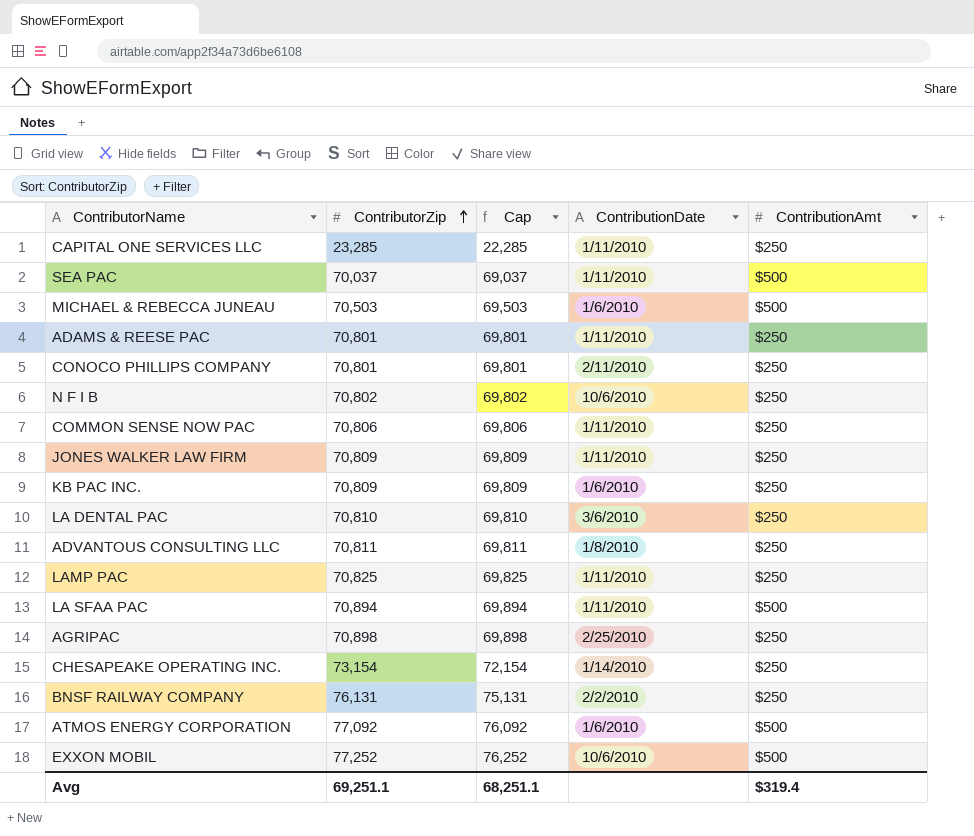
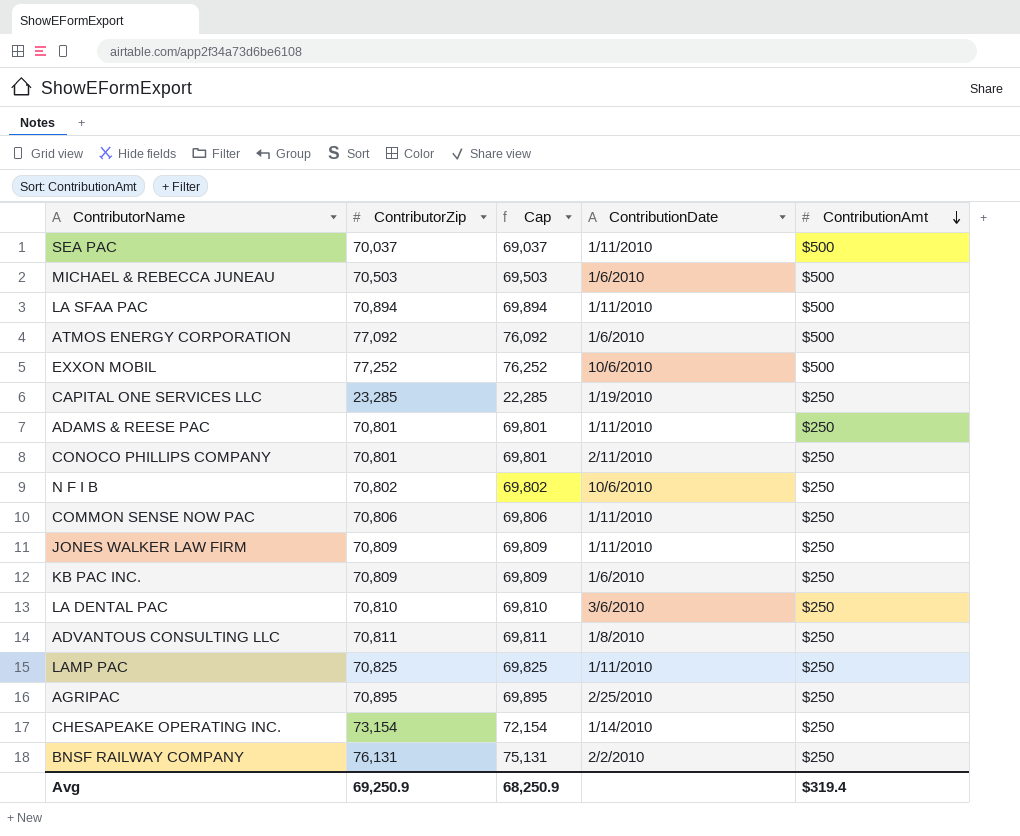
row order: ContributorZip ascending -> ContributionAmt descending
CAPITAL ONE SERVICES LLC | ContributionDate: 1/11/2010 -> 1/19/2010
AGRIPAC | ContributorZip: 70,898 -> 70,895
AGRIPAC | Cap: 69,898 -> 69,895
Avg | ContributorZip: 69,251.1 -> 69,250.9
Avg | Cap: 68,251.1 -> 68,250.9

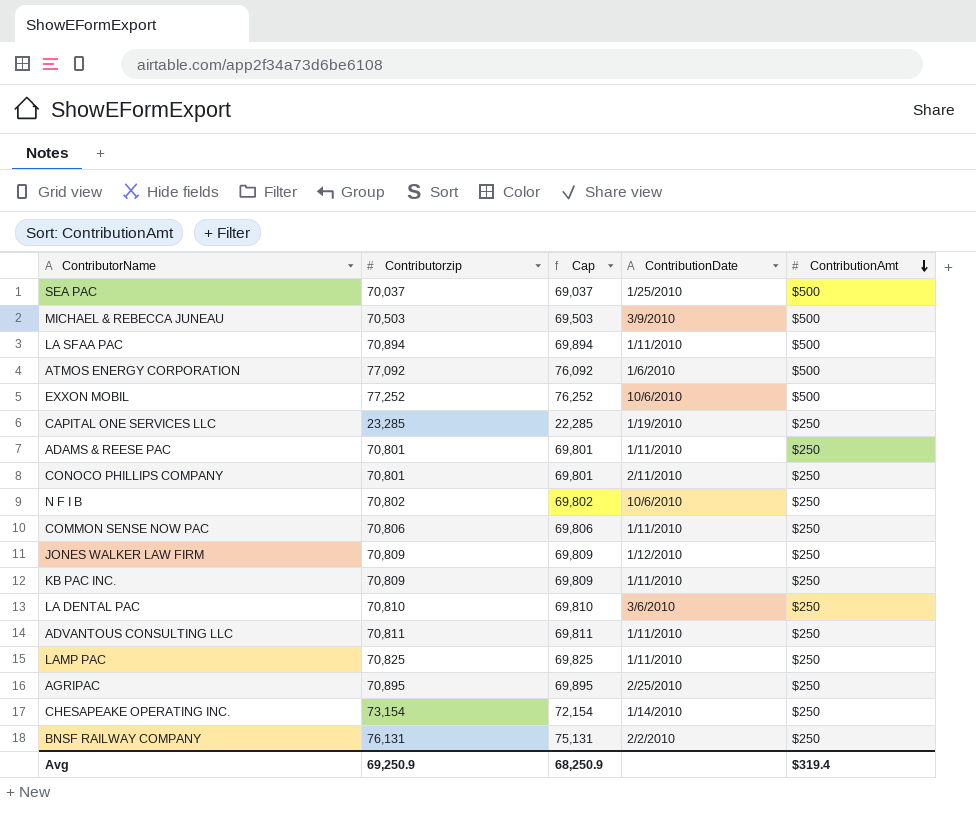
column name: ContributorZip -> Contributorzip
SEA PAC | ContributionDate: 1/11/2010 -> 1/25/2010
MICHAEL & REBECCA JUNEAU | ContributionDate: 1/6/2010 -> 3/9/2010
JONES WALKER LAW FIRM | ContributionDate: 1/11/2010 -> 1/12/2010
KB PAC INC. | ContributionDate: 1/6/2010 -> 1/11/2010
ADVANTOUS CONSULTING LLC | ContributionDate: 1/8/2010 -> 1/11/2010

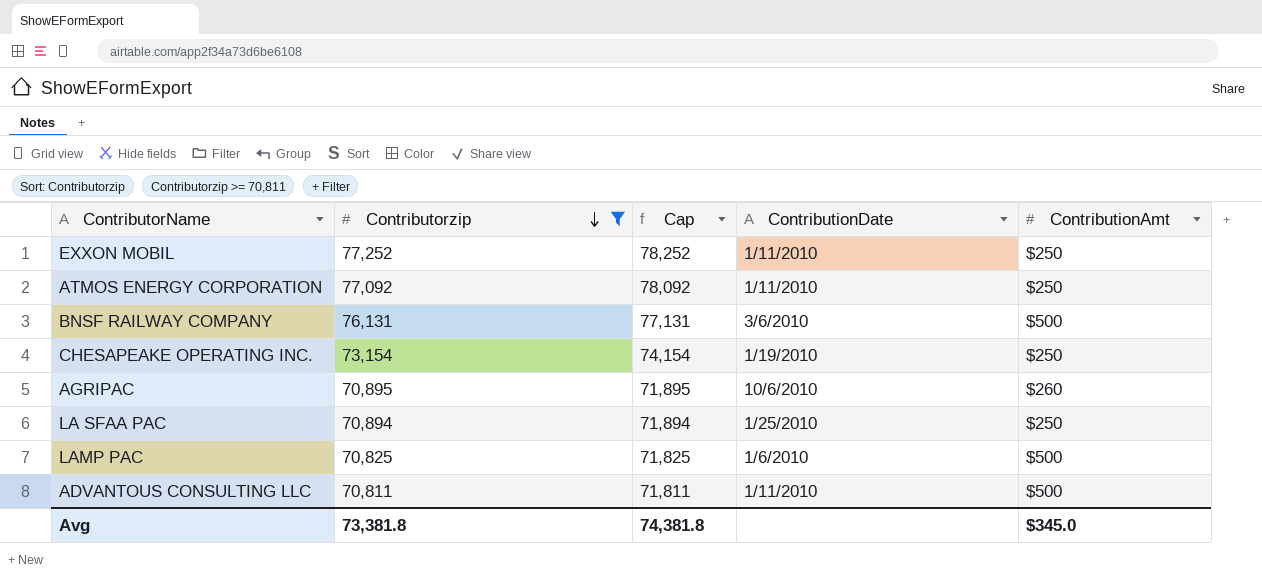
filter: none -> Contributorzip >= 70,811
row order: ContributionAmt descending -> Contributorzip descending
column Cap | formula: [Contributorzip] - 1000 -> [Contributorzip] + 1000
EXXON MOBIL | ContributionDate: 10/6/2010 -> 1/11/2010
EXXON MOBIL | ContributionAmt: $500 -> $250
ATMOS ENERGY CORPORATION | ContributionDate: 1/6/2010 -> 1/11/2010
ATMOS ENERGY CORPORATION | ContributionAmt: $500 -> $250
BNSF RAILWAY COMPANY | ContributionDate: 2/2/2010 -> 3/6/2010
BNSF RAILWAY COMPANY | ContributionAmt: $250 -> $500
CHESAPEAKE OPERATING INC. | ContributionDate: 1/14/2010 -> 1/19/2010
AGRIPAC | ContributionDate: 2/25/2010 -> 10/6/2010
AGRIPAC | ContributionAmt: $250 -> $260
LA SFAA PAC | ContributionDate: 1/11/2010 -> 1/25/2010
LA SFAA PAC | ContributionAmt: $500 -> $250
LAMP PAC | ContributionDate: 1/11/2010 -> 1/6/2010
LAMP PAC | ContributionAmt: $250 -> $500
ADVANTOUS CONSULTING LLC | ContributionAmt: $250 -> $500
Avg | Contributorzip: 69,250.9 -> 73,381.8
Avg | Cap: 68,250.9 -> 74,381.8
Avg | ContributionAmt: $319.4 -> $345.0

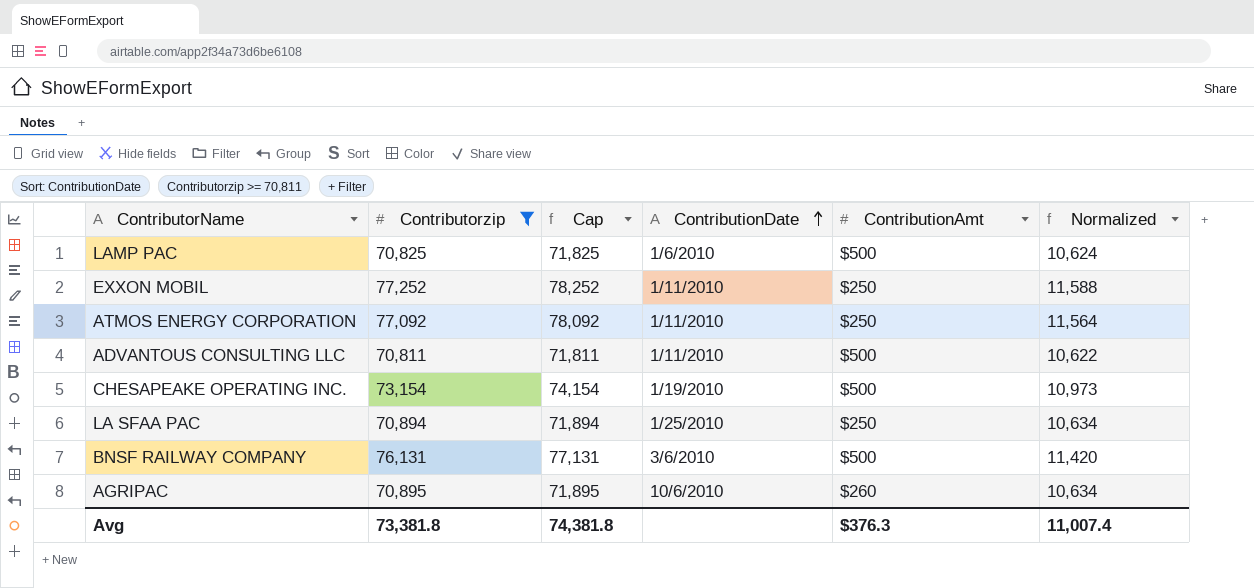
row order: Contributorzip descending -> ContributionDate ascending
column Normalized | formula: none -> [Contributorzip] * 0.15
CHESAPEAKE OPERATING INC. | ContributionAmt: $250 -> $500
Avg | ContributionAmt: $345.0 -> $376.3

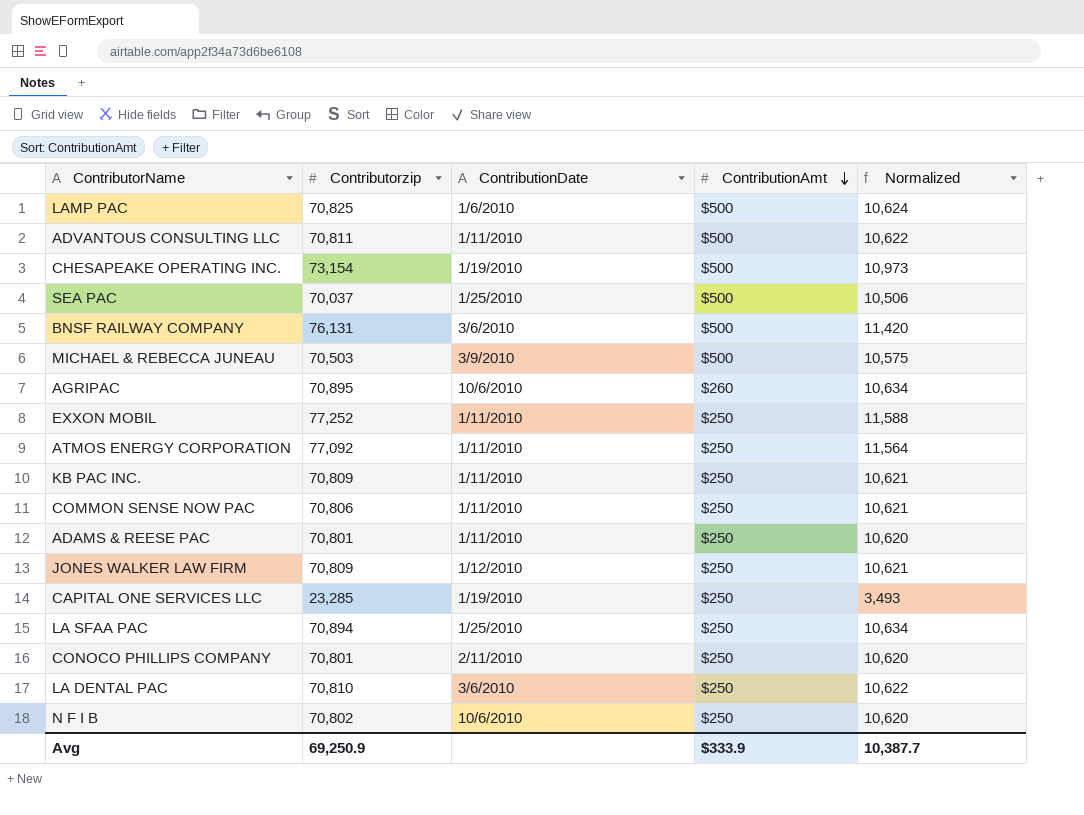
filter: Contributorzip >= 70,811 -> none
row order: ContributionDate ascending -> ContributionAmt descending
column Cap | formula: [Contributorzip] + 1000 -> none
Avg | Contributorzip: 73,381.8 -> 69,250.9
Avg | ContributionAmt: $376.3 -> $333.9
Avg | Normalized: 11,007.4 -> 10,387.7

